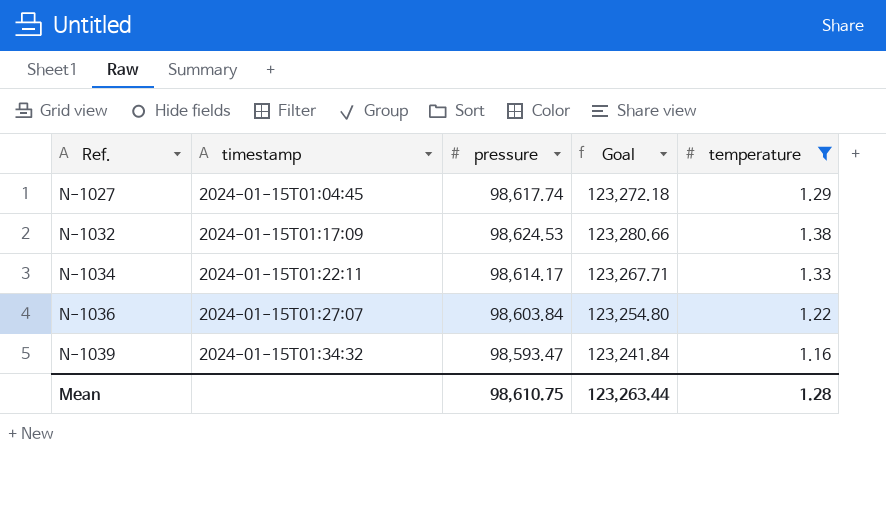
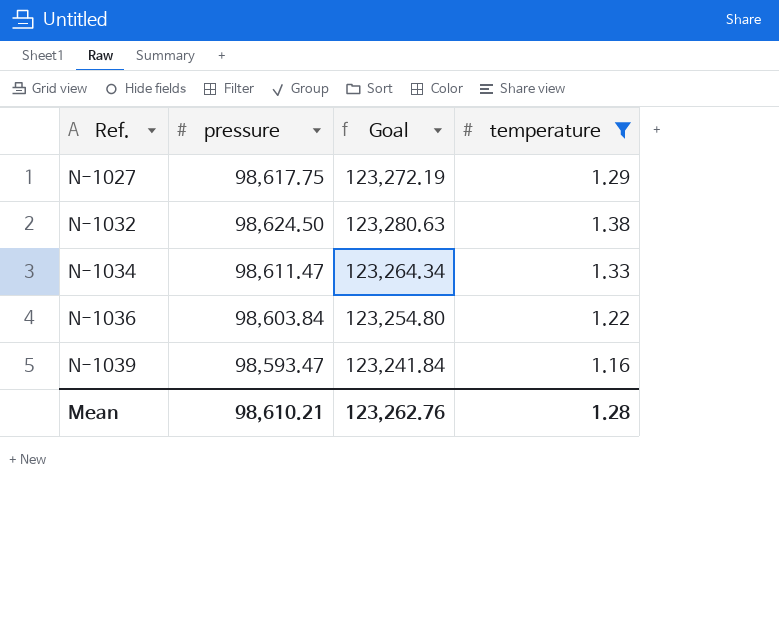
column timestamp | position: 2 -> none
N-1027 | pressure: 98,617.74 -> 98,617.75
N-1027 | Goal: 123,272.18 -> 123,272.19
N-1032 | pressure: 98,624.53 -> 98,624.50
N-1032 | Goal: 123,280.66 -> 123,280.63
N-1034 | pressure: 98,614.17 -> 98,611.47
N-1034 | Goal: 123,267.71 -> 123,264.34
Mean | pressure: 98,610.75 -> 98,610.21
Mean | Goal: 123,263.44 -> 123,262.76

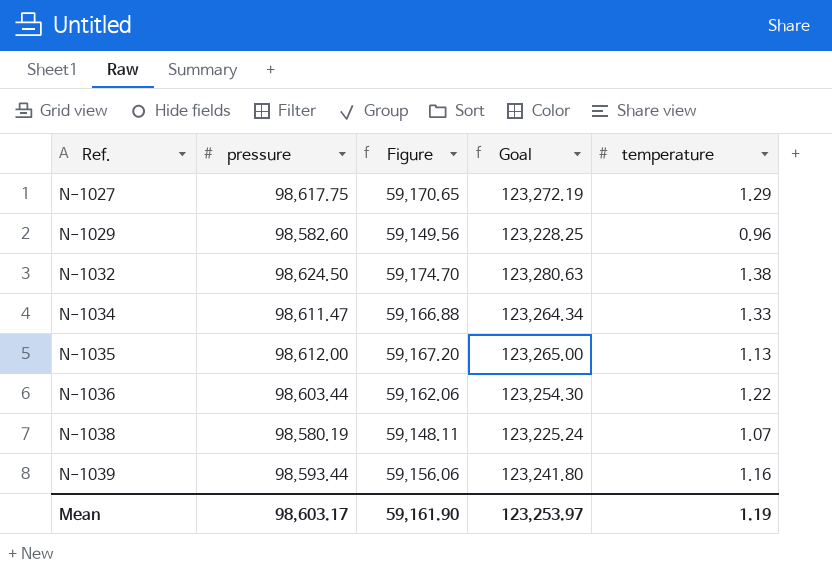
filter: temperature >= 1.16 -> none
column Figure | formula: none -> [pressure] * 0.6
N-1036 | pressure: 98,603.84 -> 98,603.44
N-1036 | Goal: 123,254.80 -> 123,254.30
N-1039 | pressure: 98,593.47 -> 98,593.44
N-1039 | Goal: 123,241.84 -> 123,241.80
Mean | pressure: 98,610.21 -> 98,603.17
Mean | Goal: 123,262.76 -> 123,253.97
Mean | temperature: 1.28 -> 1.19

